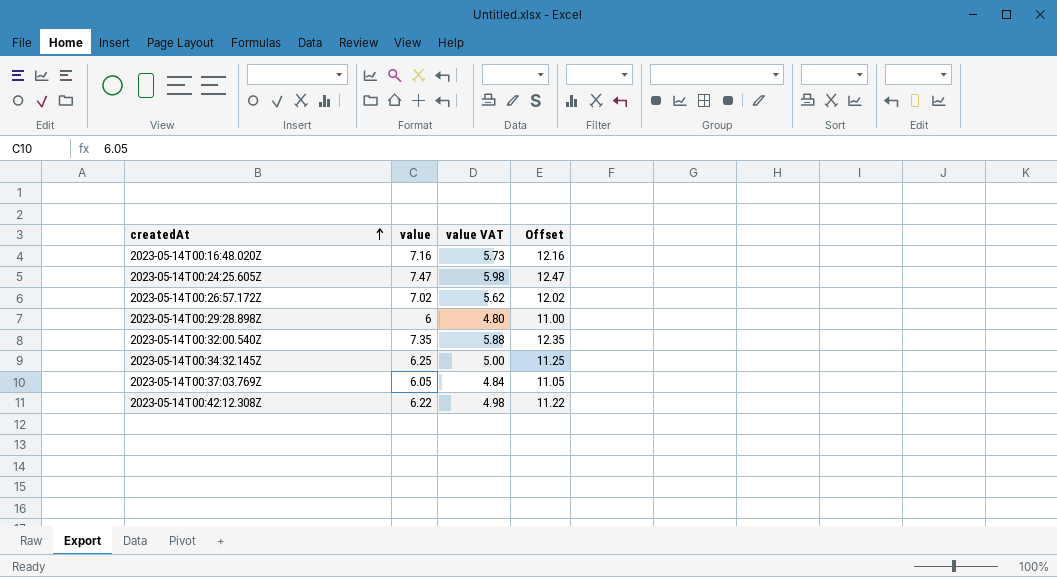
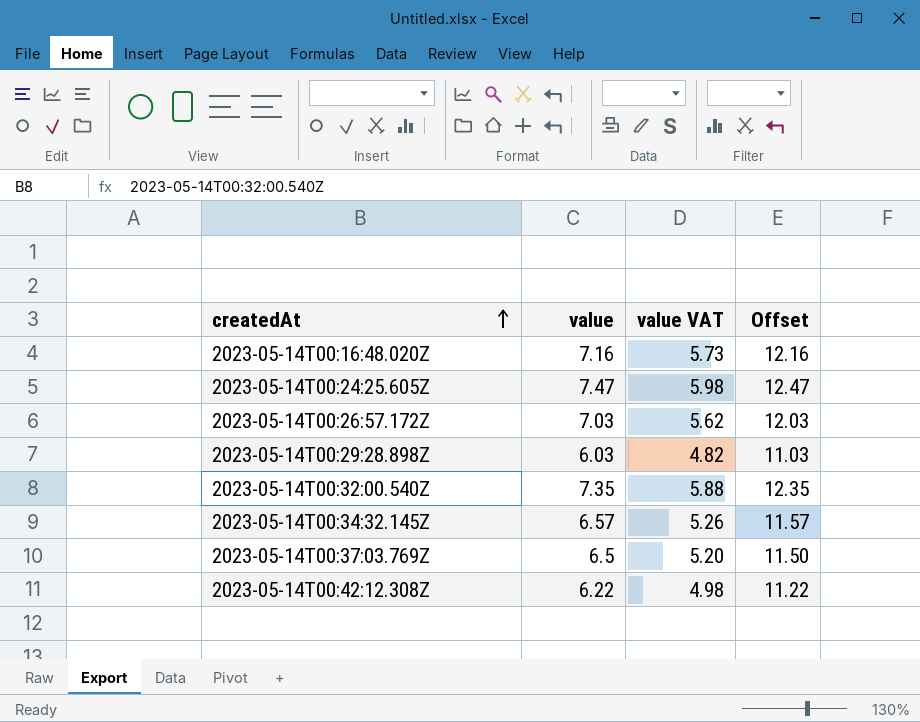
2023-05-14T00:26:57.172Z | value: 7.02 -> 7.03
2023-05-14T00:26:57.172Z | Offset: 12.02 -> 12.03
2023-05-14T00:29:28.898Z | value: 6 -> 6.03
2023-05-14T00:29:28.898Z | value VAT: 4.80 -> 4.82
2023-05-14T00:29:28.898Z | Offset: 11.00 -> 11.03
2023-05-14T00:34:32.145Z | value: 6.25 -> 6.57
2023-05-14T00:34:32.145Z | value VAT: 5.00 -> 5.26
2023-05-14T00:34:32.145Z | Offset: 11.25 -> 11.57
2023-05-14T00:37:03.769Z | value: 6.05 -> 6.5
2023-05-14T00:37:03.769Z | value VAT: 4.84 -> 5.20
2023-05-14T00:37:03.769Z | Offset: 11.05 -> 11.50

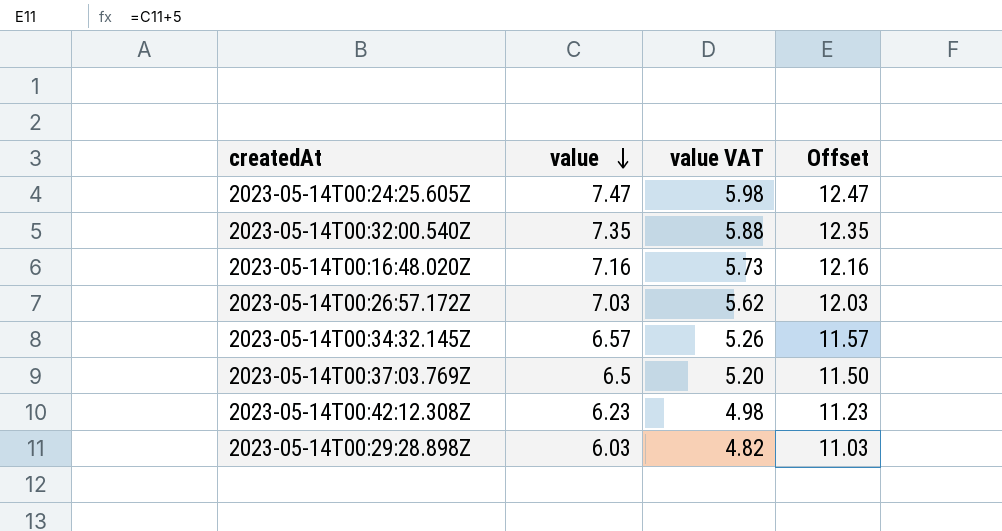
row order: createdAt ascending -> value descending
2023-05-14T00:42:12.308Z | value: 6.22 -> 6.23
2023-05-14T00:42:12.308Z | Offset: 11.22 -> 11.23

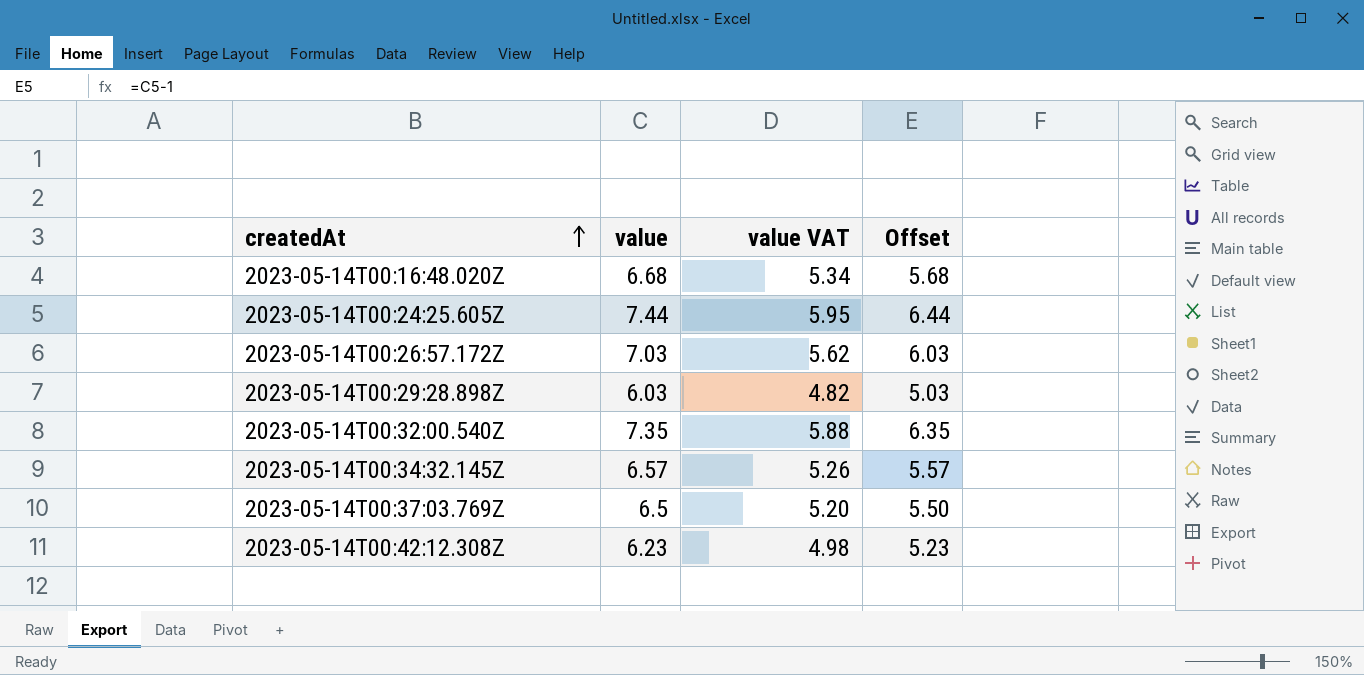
row order: value descending -> createdAt ascending
column Offset | formula: [value] + 5 -> [value] - 1
2023-05-14T00:16:48.020Z | value: 7.16 -> 6.68
2023-05-14T00:16:48.020Z | value VAT: 5.73 -> 5.34
2023-05-14T00:24:25.605Z | value: 7.47 -> 7.44
2023-05-14T00:24:25.605Z | value VAT: 5.98 -> 5.95

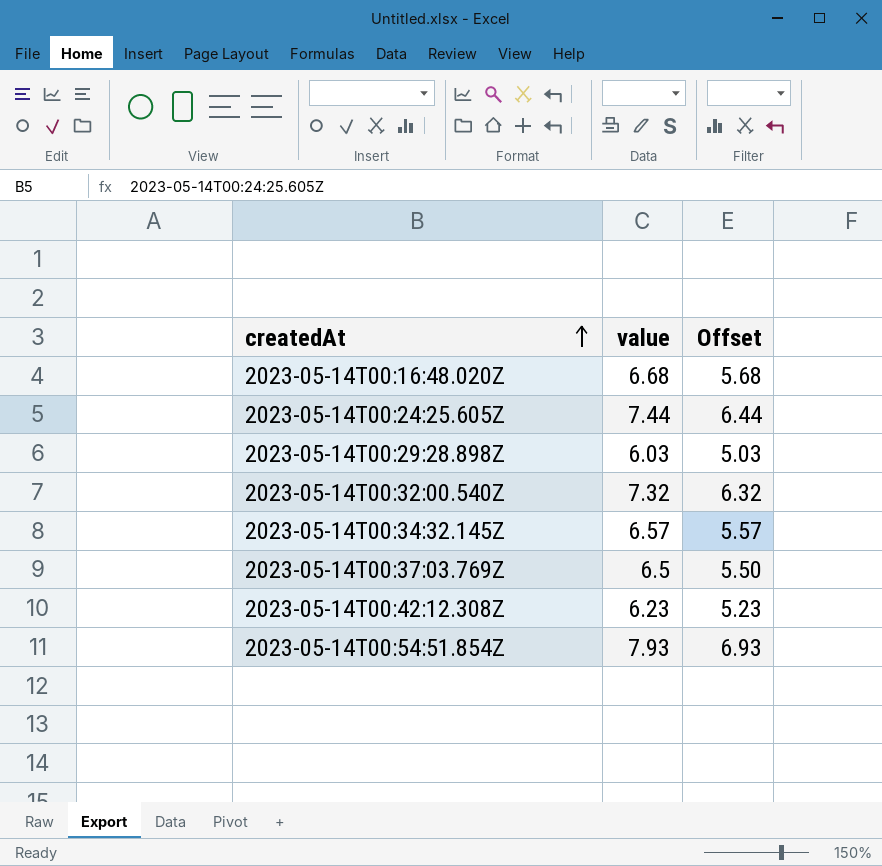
column value VAT | formula: [value] * 0.8 -> none
row 2023-05-14T00:26:57.172Z: 7.03 | 5.62 | 6.03 -> none
2023-05-14T00:32:00.540Z | value: 7.35 -> 7.32
2023-05-14T00:32:00.540Z | Offset: 6.35 -> 6.32
row 2023-05-14T00:54:51.854Z: none -> 7.93 | 6.93

